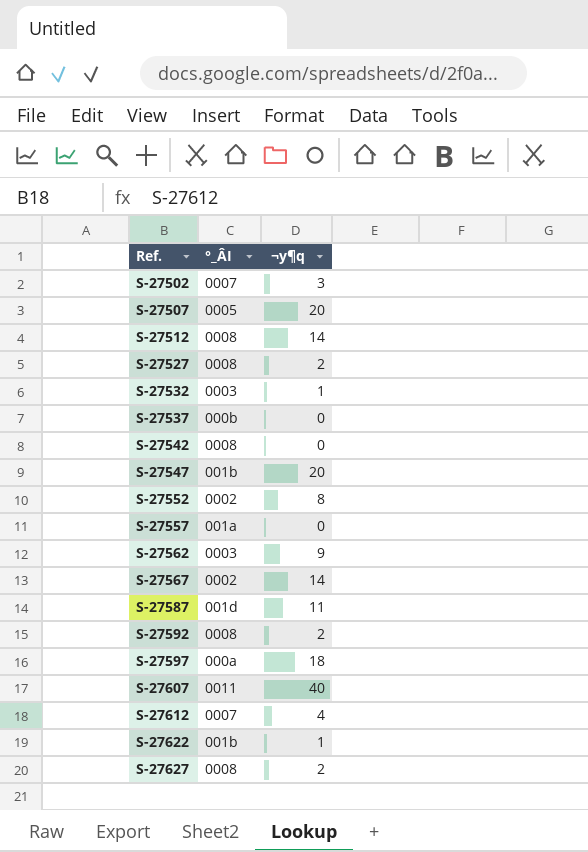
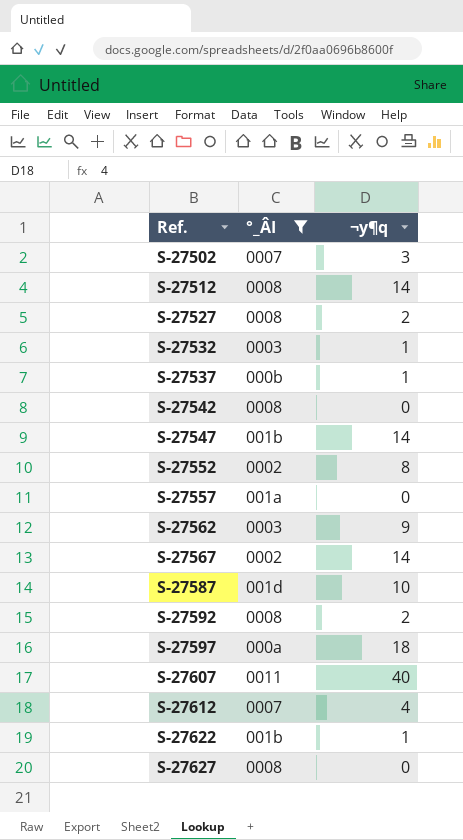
filter: none -> °_ÂI != 0005
S-27537 | ¬y¶q: 0 -> 1
S-27547 | ¬y¶q: 20 -> 14
S-27587 | ¬y¶q: 11 -> 10
S-27627 | ¬y¶q: 2 -> 0

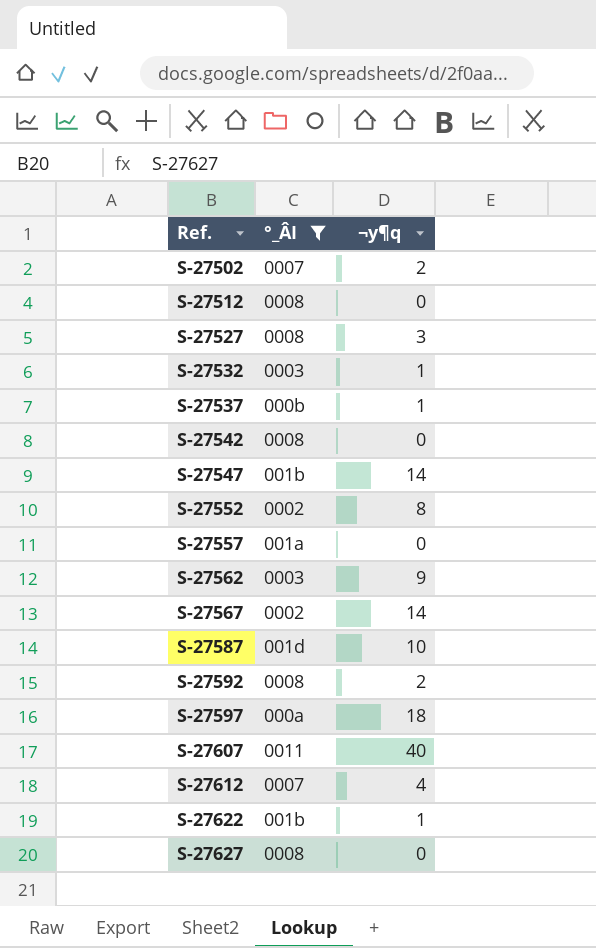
S-27502 | ¬y¶q: 3 -> 2
S-27512 | ¬y¶q: 14 -> 0
S-27527 | ¬y¶q: 2 -> 3

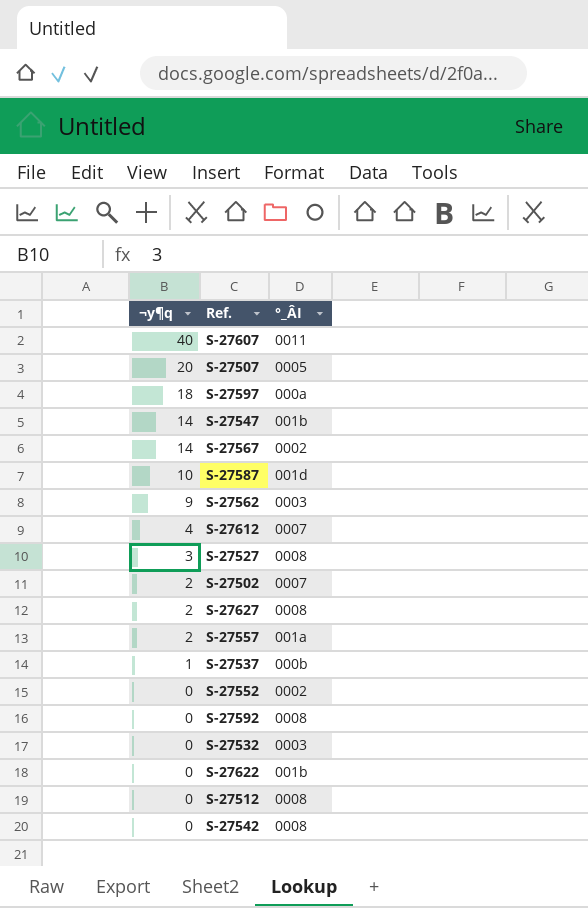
filter: °_ÂI != 0005 -> none
row order: Ref. ascending -> ¬y¶q descending
column ¬y¶q | position: 3 -> 1
S-27627 | ¬y¶q: 0 -> 2
S-27557 | ¬y¶q: 0 -> 2
S-27552 | ¬y¶q: 8 -> 0
S-27592 | ¬y¶q: 2 -> 0
S-27532 | ¬y¶q: 1 -> 0
S-27622 | ¬y¶q: 1 -> 0

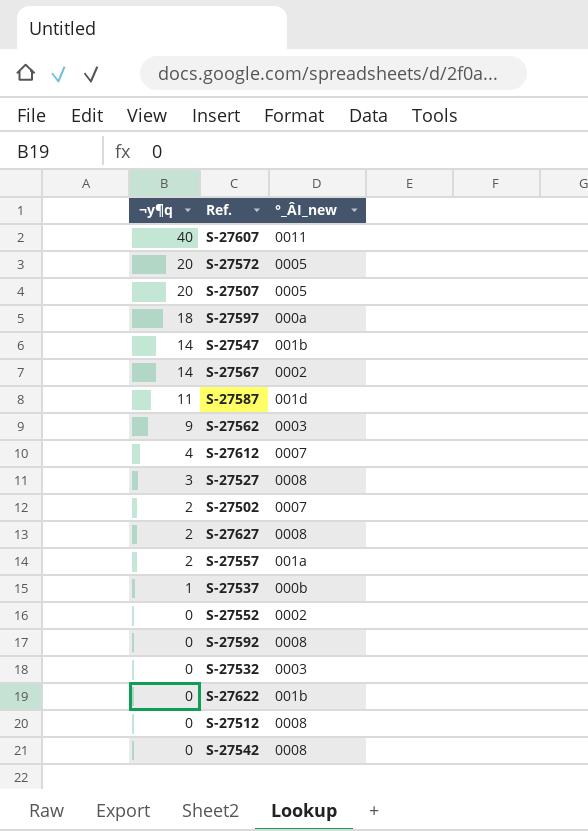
column name: °_ÂI -> °_ÂI_new
row S-27572: none -> 20 | 0005
S-27587 | ¬y¶q: 10 -> 11

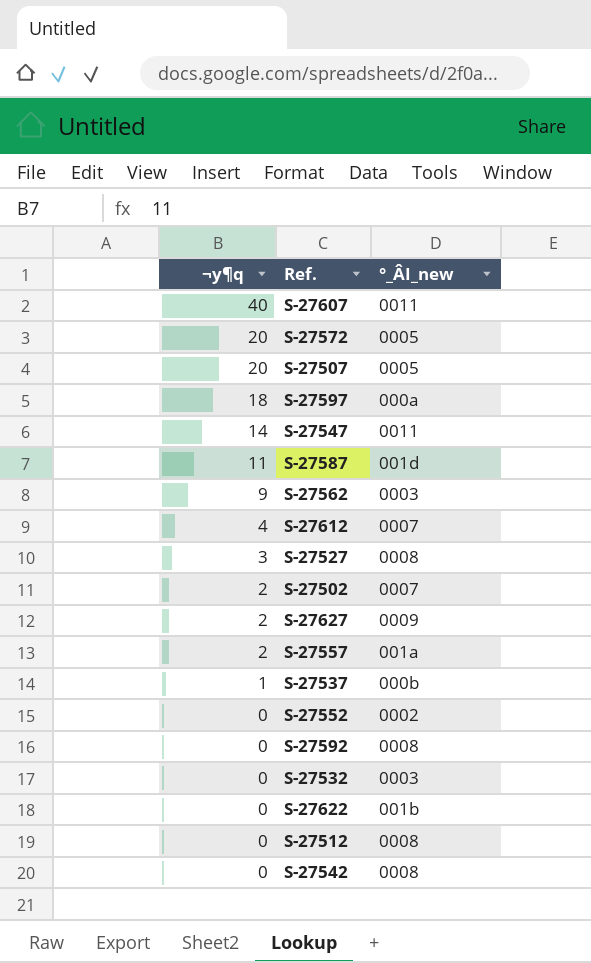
row S-27567: 14 | 0002 -> none
S-27547 | °_ÂI_new: 001b -> 0011
S-27627 | °_ÂI_new: 0008 -> 0009

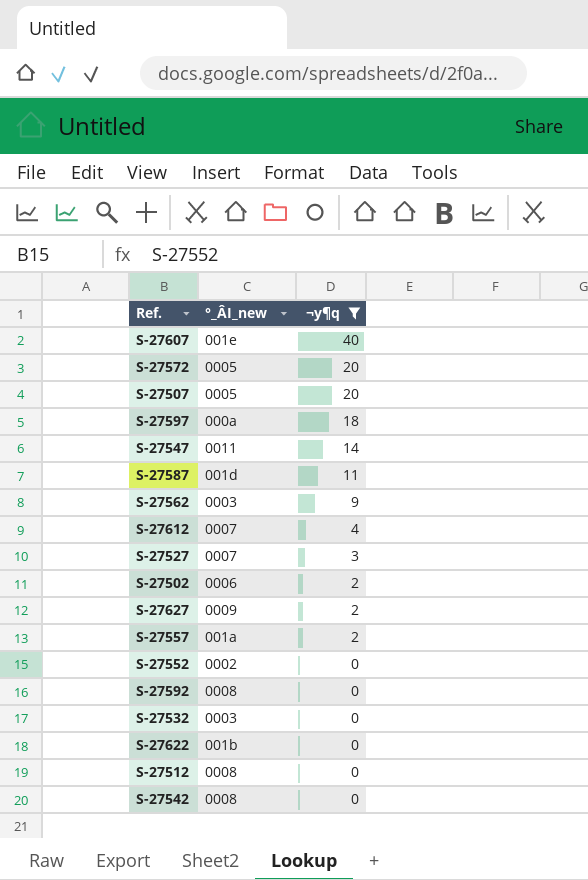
filter: none -> ¬y¶q != 1
column ¬y¶q | position: 1 -> 3
S-27607 | °_ÂI_new: 0011 -> 001e
S-27527 | °_ÂI_new: 0008 -> 0007
S-27502 | °_ÂI_new: 0007 -> 0006

